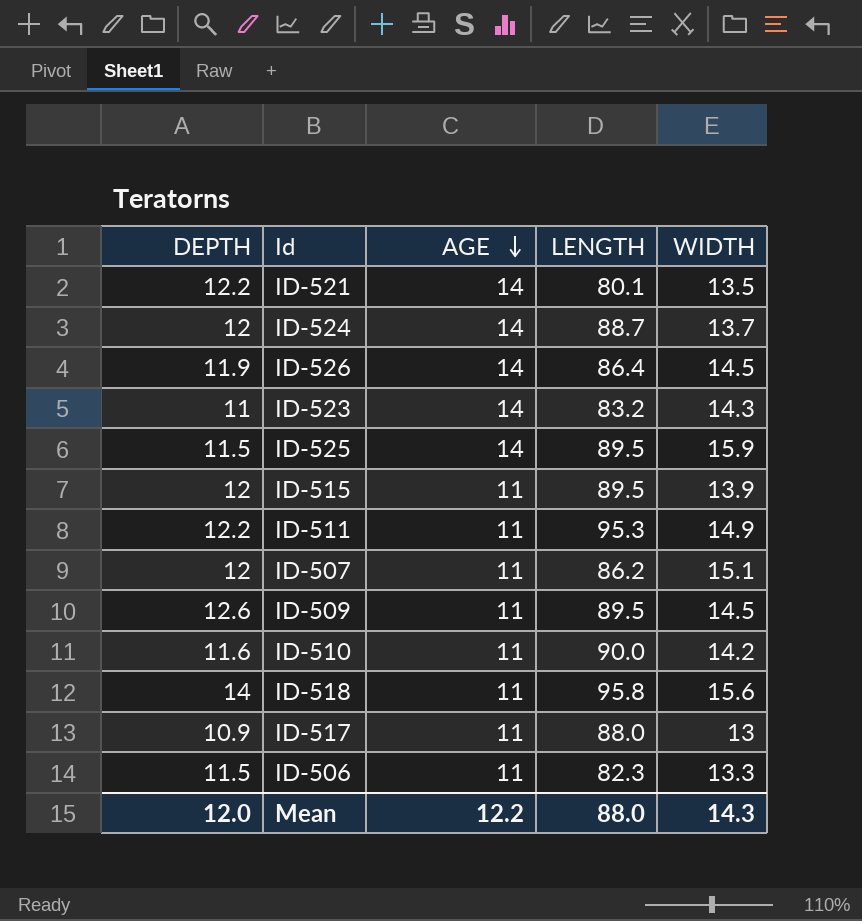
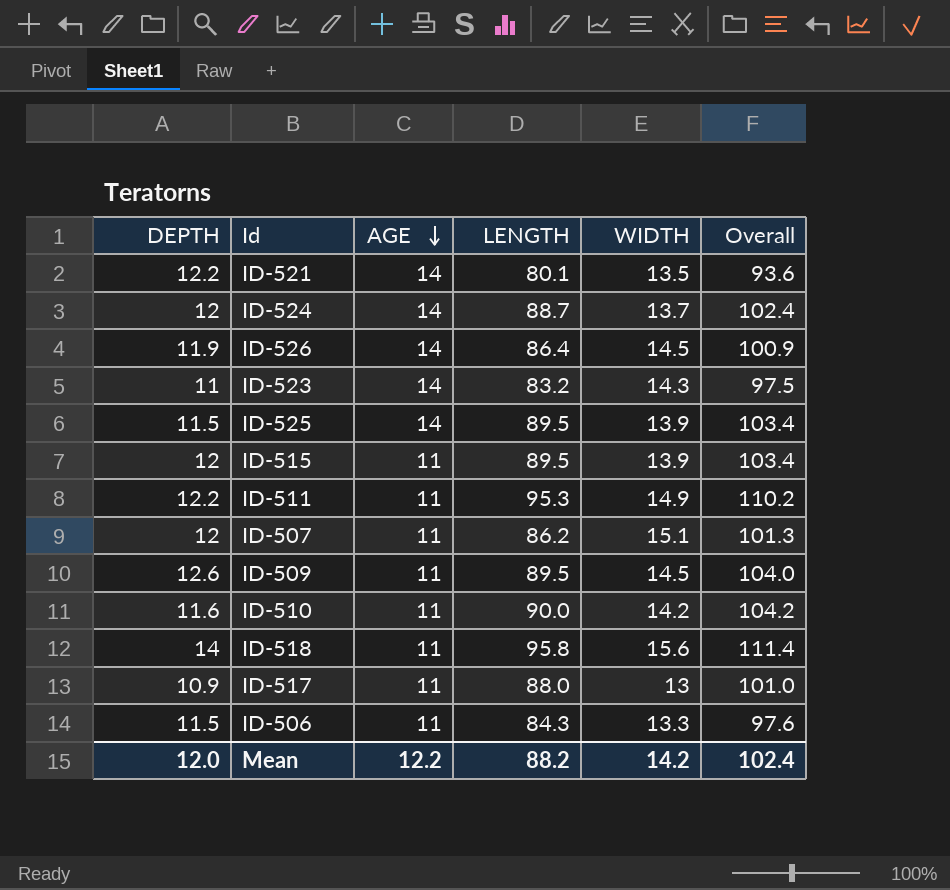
column Overall | formula: none -> [LENGTH] + [WIDTH]
ID-525 | WIDTH: 15.9 -> 13.9
ID-506 | LENGTH: 82.3 -> 84.3
Mean | LENGTH: 88.0 -> 88.2
Mean | WIDTH: 14.3 -> 14.2

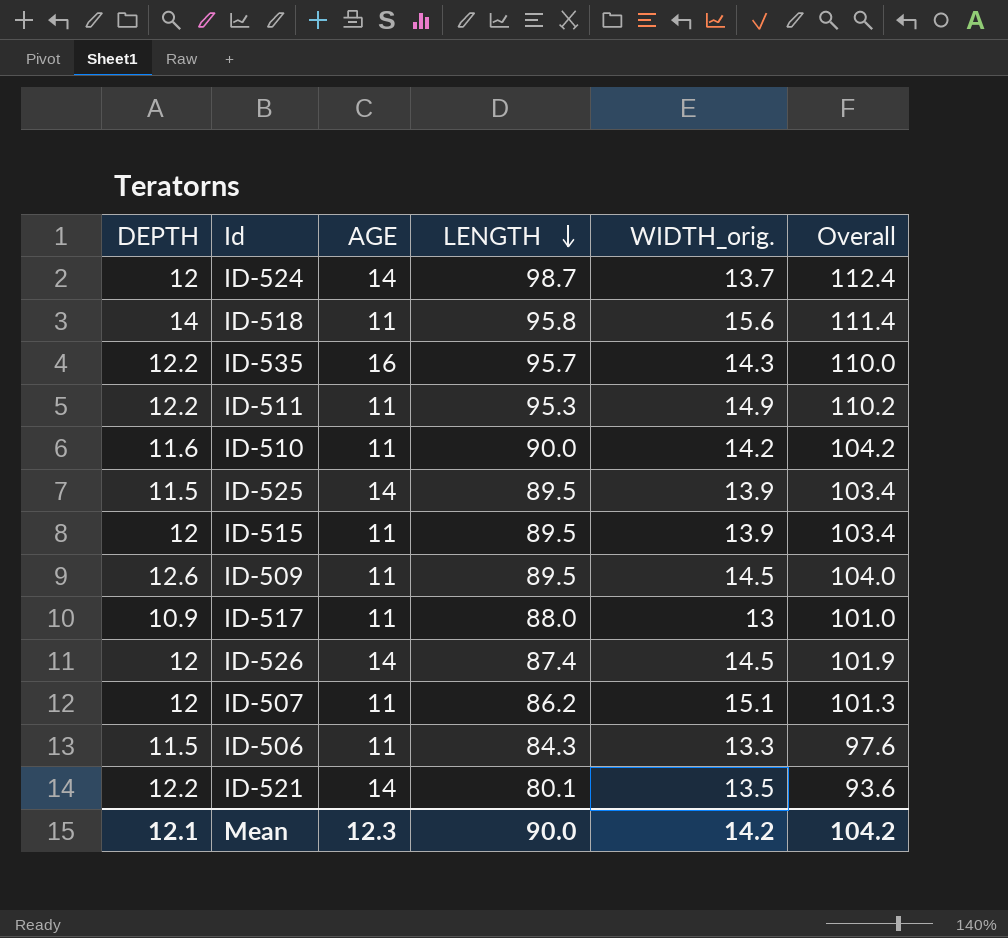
row order: AGE descending -> LENGTH descending
column name: WIDTH -> WIDTH_orig.
row ID-523: 11 | 14 | 83.2 | 14.3 | 97.5 -> none
ID-524 | LENGTH: 88.7 -> 98.7
ID-524 | Overall: 102.4 -> 112.4
row ID-535: none -> 12.2 | 16 | 95.7 | 14.3 | 110.0
ID-526 | DEPTH: 11.9 -> 12
ID-526 | LENGTH: 86.4 -> 87.4
ID-526 | Overall: 100.9 -> 101.9
Mean | DEPTH: 12.0 -> 12.1
Mean | AGE: 12.2 -> 12.3
Mean | LENGTH: 88.2 -> 90.0
Mean | Overall: 102.4 -> 104.2

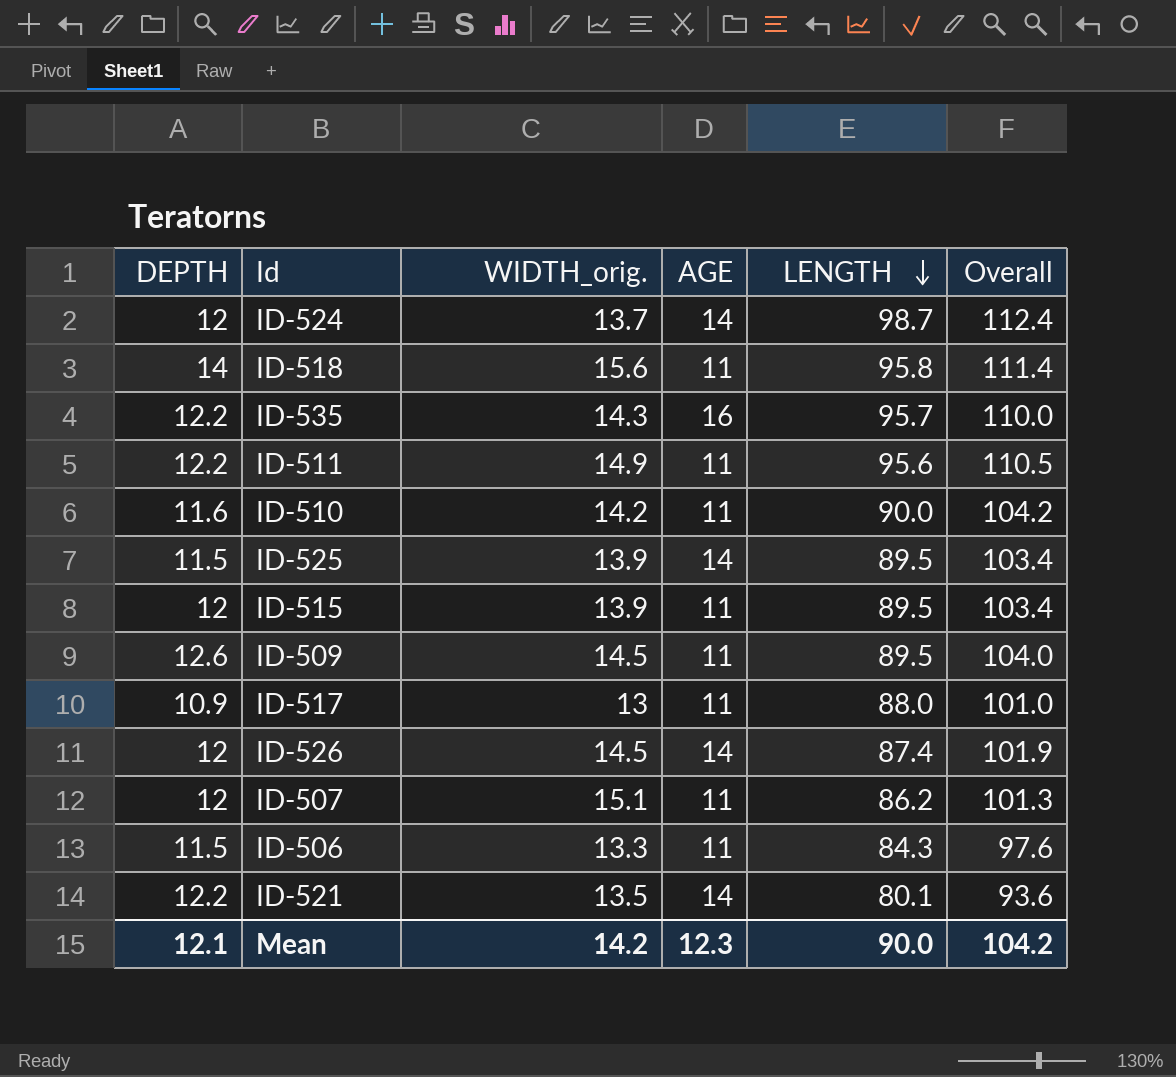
column WIDTH_orig. | position: 5 -> 3
ID-511 | LENGTH: 95.3 -> 95.6
ID-511 | Overall: 110.2 -> 110.5

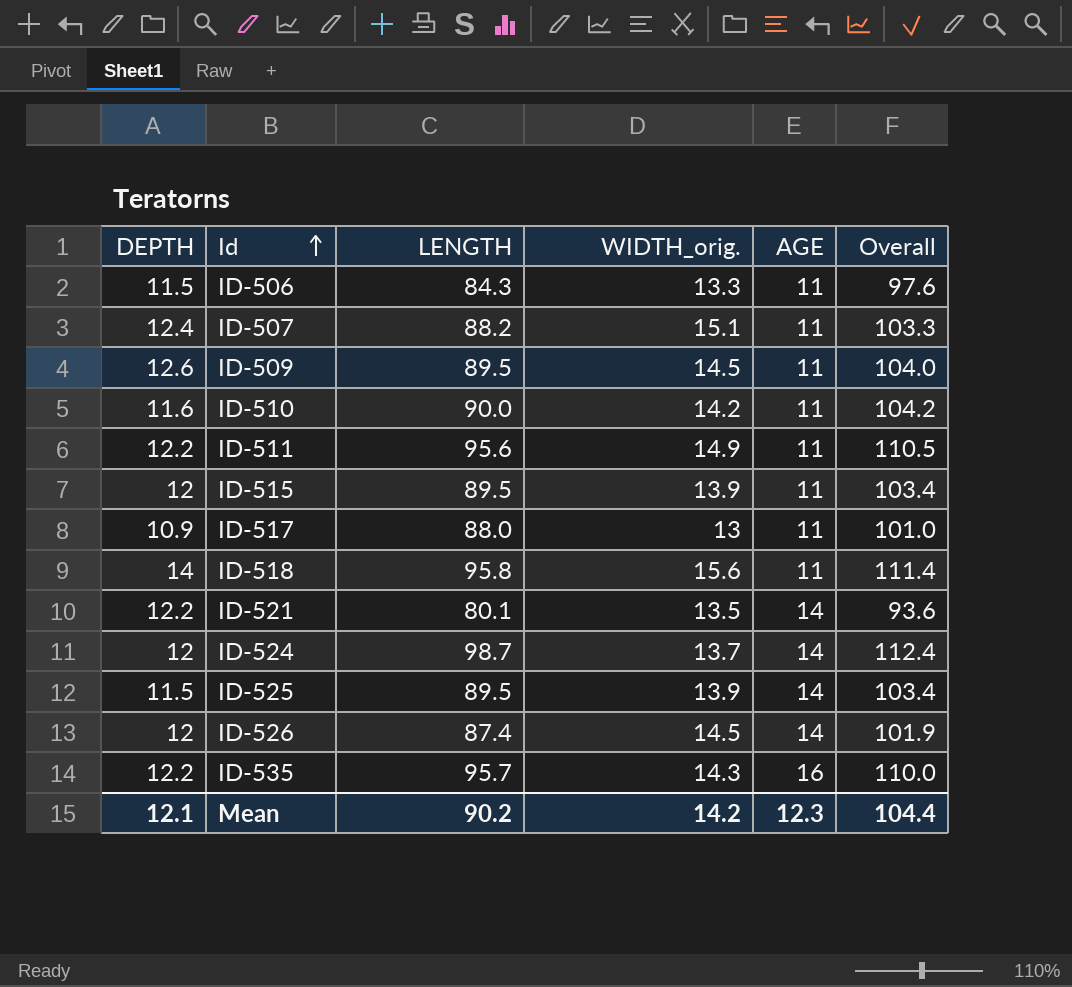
row order: LENGTH descending -> Id ascending
column LENGTH | position: 5 -> 3
ID-507 | DEPTH: 12 -> 12.4
ID-507 | LENGTH: 86.2 -> 88.2
ID-507 | Overall: 101.3 -> 103.3
Mean | LENGTH: 90.0 -> 90.2
Mean | Overall: 104.2 -> 104.4

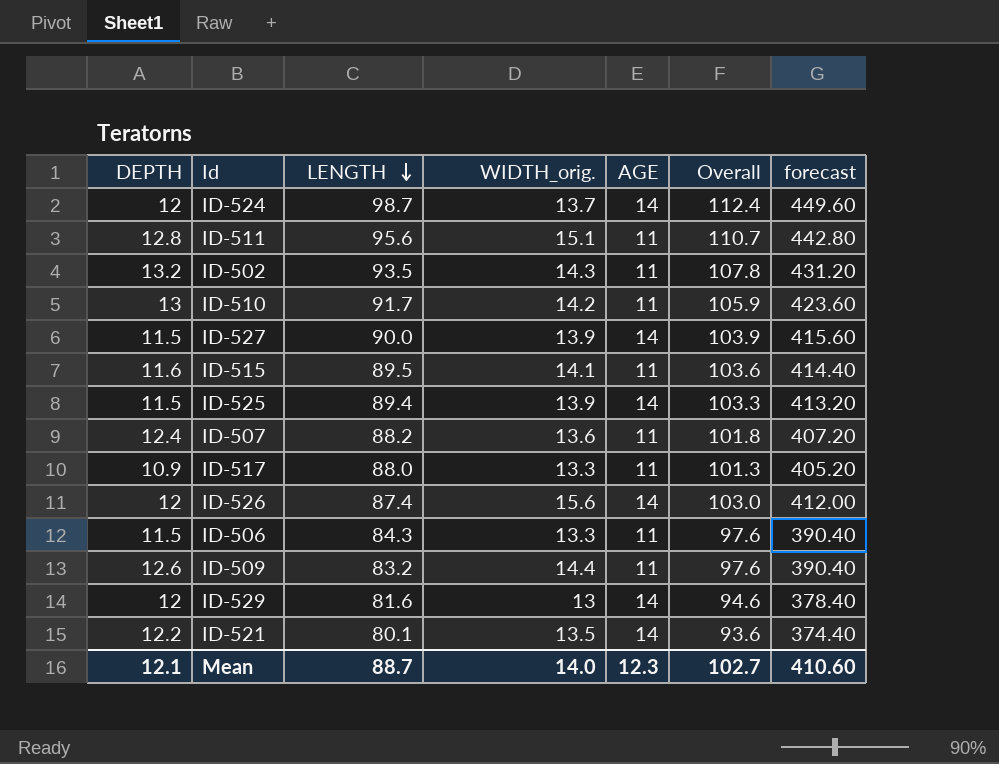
row order: Id ascending -> LENGTH descending
column forecast | formula: none -> [Overall] * 4
row ID-518: 14 | 95.8 | 15.6 | 11 | 111.4 -> none
row ID-535: 12.2 | 95.7 | 14.3 | 16 | 110.0 -> none
ID-511 | DEPTH: 12.2 -> 12.8
ID-511 | WIDTH_orig.: 14.9 -> 15.1
ID-511 | Overall: 110.5 -> 110.7
row ID-502: none -> 13.2 | 93.5 | 14.3 | 11 | 107.8 | 431.20
ID-510 | DEPTH: 11.6 -> 13
ID-510 | LENGTH: 90.0 -> 91.7
ID-510 | Overall: 104.2 -> 105.9
row ID-527: none -> 11.5 | 90.0 | 13.9 | 14 | 103.9 | 415.60
ID-515 | DEPTH: 12 -> 11.6
ID-515 | WIDTH_orig.: 13.9 -> 14.1
ID-515 | Overall: 103.4 -> 103.6
ID-525 | LENGTH: 89.5 -> 89.4
ID-525 | Overall: 103.4 -> 103.3
ID-507 | WIDTH_orig.: 15.1 -> 13.6
ID-507 | Overall: 103.3 -> 101.8
ID-517 | WIDTH_orig.: 13 -> 13.3
ID-517 | Overall: 101.0 -> 101.3
ID-526 | WIDTH_orig.: 14.5 -> 15.6
ID-526 | Overall: 101.9 -> 103.0
ID-509 | LENGTH: 89.5 -> 83.2
ID-509 | WIDTH_orig.: 14.5 -> 14.4
ID-509 | Overall: 104.0 -> 97.6
row ID-529: none -> 12 | 81.6 | 13 | 14 | 94.6 | 378.40
Mean | LENGTH: 90.2 -> 88.7
Mean | WIDTH_orig.: 14.2 -> 14.0
Mean | Overall: 104.4 -> 102.7

